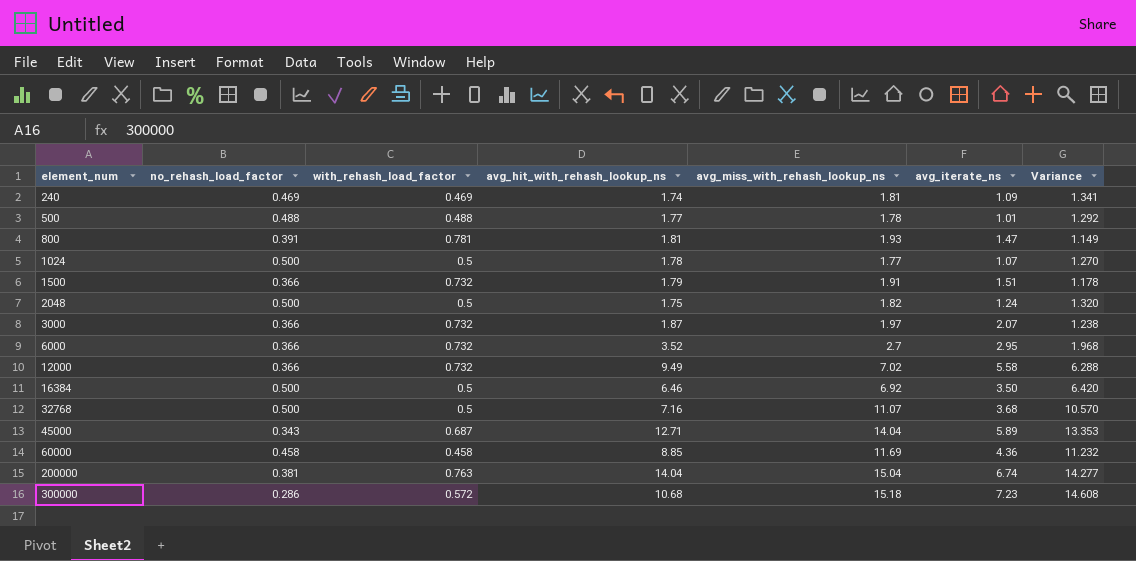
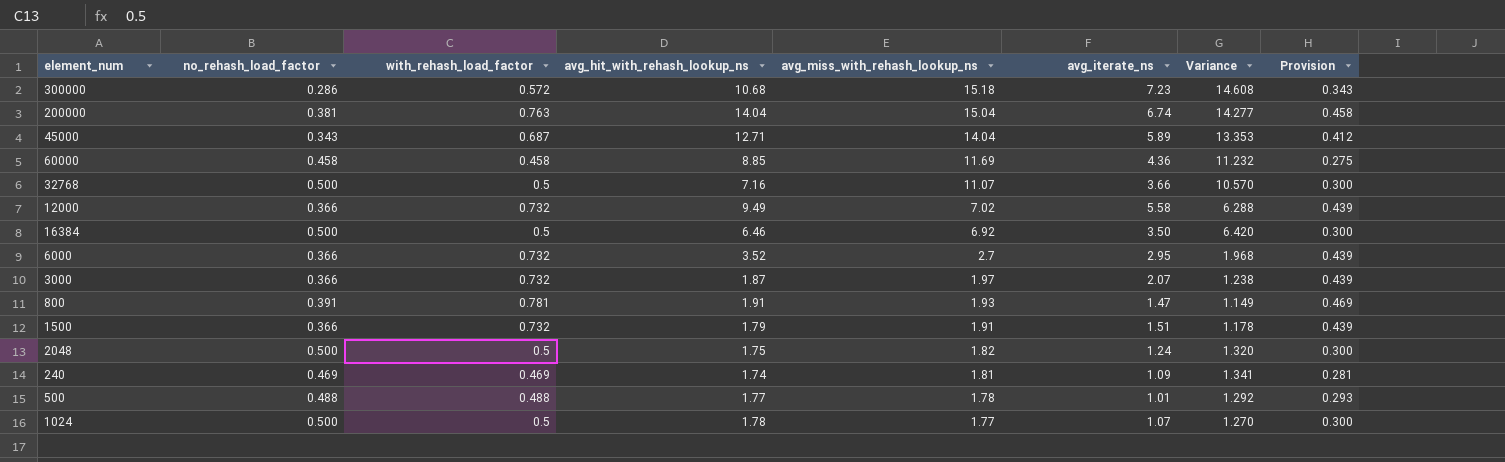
row order: element_num ascending -> avg_miss_with_rehash_lookup_ns descending
column Provision | formula: none -> [with_rehash_load_factor] * 0.6
32768 | avg_iterate_ns: 3.68 -> 3.66
800 | avg_hit_with_rehash_lookup_ns: 1.81 -> 1.91

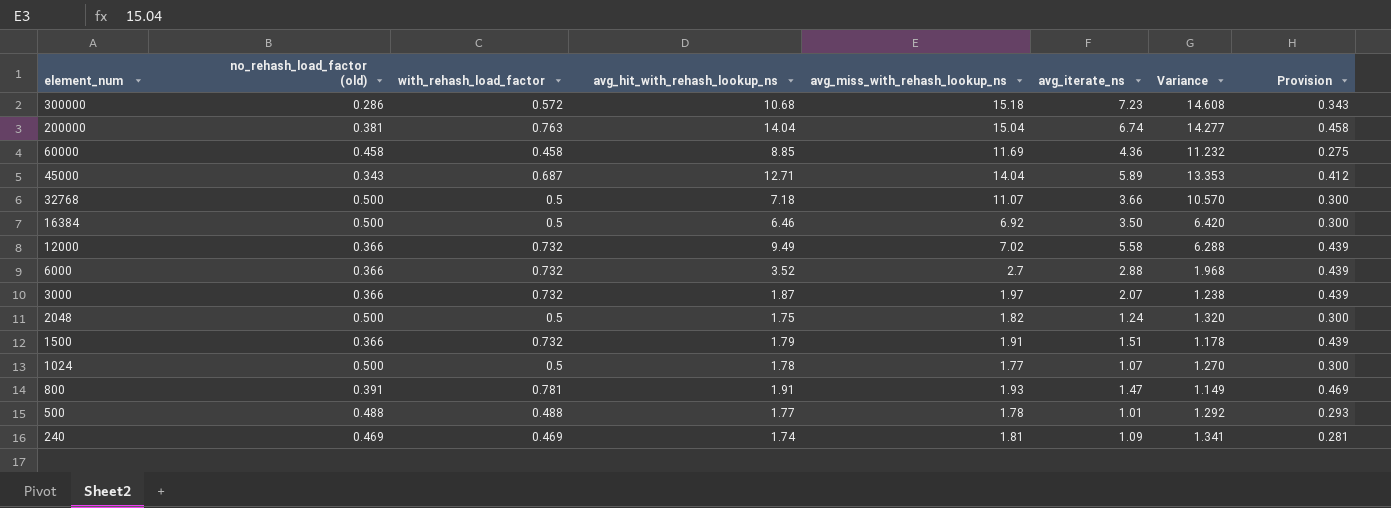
row order: avg_miss_with_rehash_lookup_ns descending -> element_num descending
column name: no_rehash_load_factor -> no_rehash_load_factor (old)
32768 | avg_hit_with_rehash_lookup_ns: 7.16 -> 7.18
6000 | avg_iterate_ns: 2.95 -> 2.88

